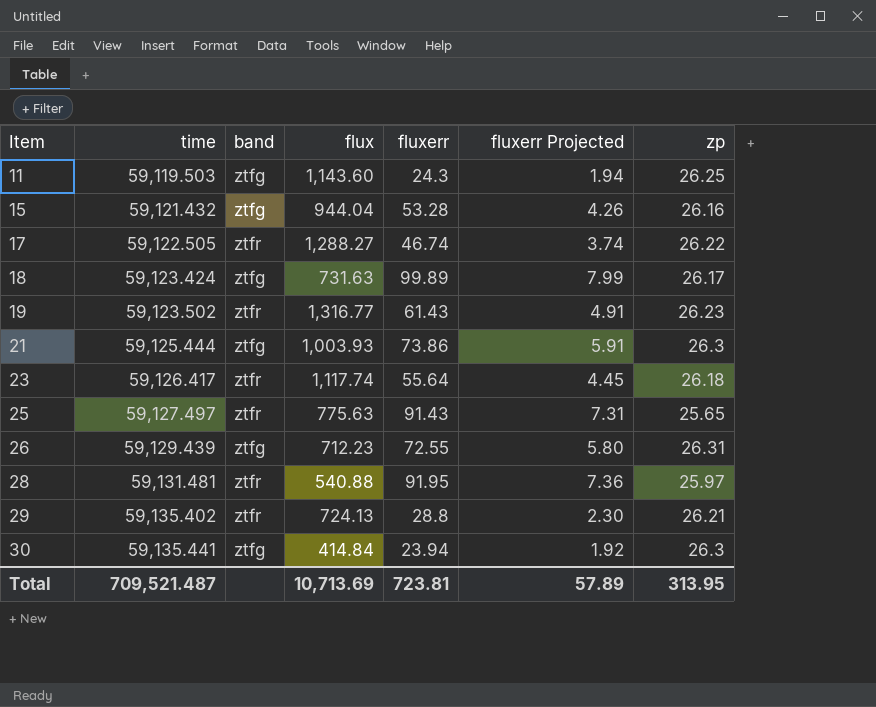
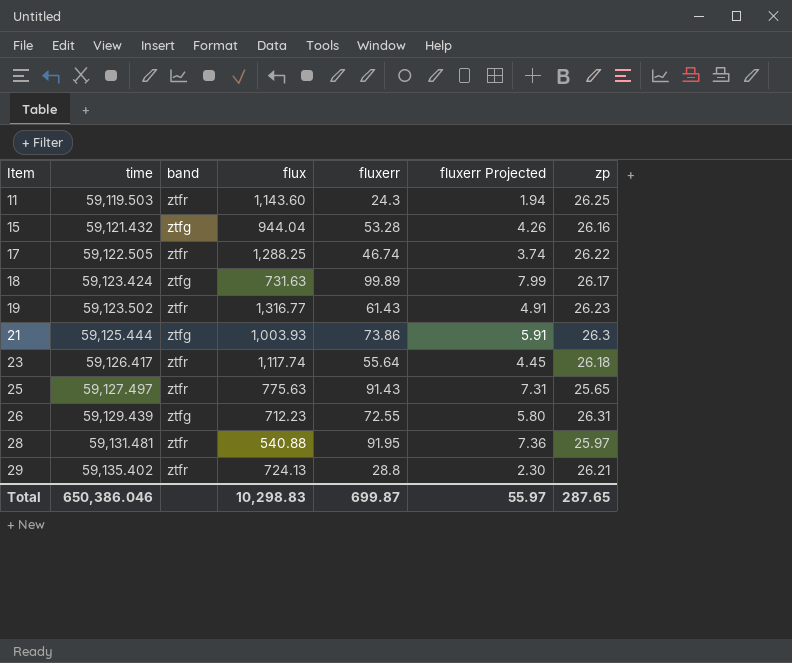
row 30: 59,135.441 | ztfg | 414.84 | 23.94 | 1.92 | 26.3 -> none
11 | band: ztfg -> ztfr
17 | flux: 1,288.27 -> 1,288.25
Total | time: 709,521.487 -> 650,386.046
Total | flux: 10,713.69 -> 10,298.83
Total | fluxerr: 723.81 -> 699.87
Total | fluxerr Projected: 57.89 -> 55.97
Total | zp: 313.95 -> 287.65

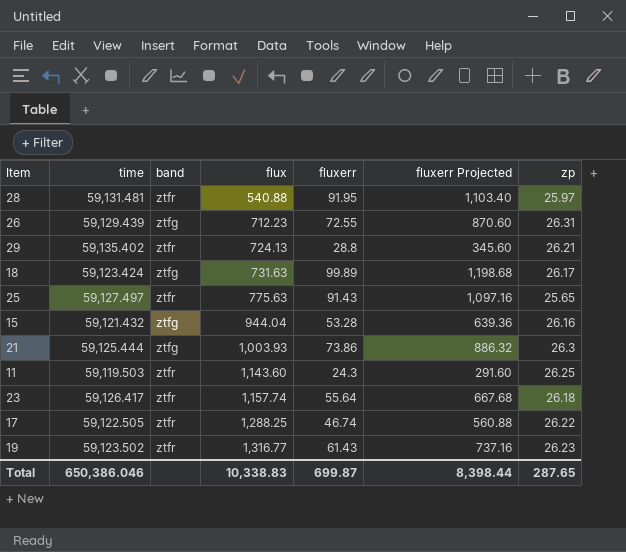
row order: Item ascending -> flux ascending
column fluxerr Projected | formula: [fluxerr] * 0.08 -> [fluxerr] * 12
23 | flux: 1,117.74 -> 1,157.74
Total | flux: 10,298.83 -> 10,338.83
Total | fluxerr Projected: 55.97 -> 8,398.44

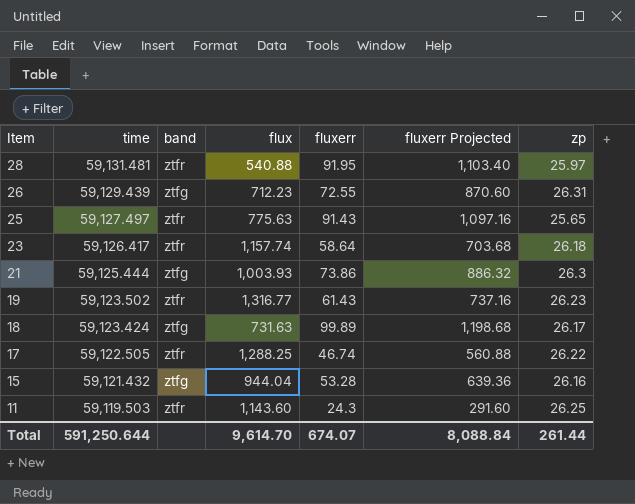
row order: flux ascending -> Item descending
row 29: 59,135.402 | ztfr | 724.13 | 28.8 | 345.60 | 26.21 -> none
23 | fluxerr: 55.64 -> 58.64
23 | fluxerr Projected: 667.68 -> 703.68
Total | time: 650,386.046 -> 591,250.644
Total | flux: 10,338.83 -> 9,614.70
Total | fluxerr: 699.87 -> 674.07
Total | fluxerr Projected: 8,398.44 -> 8,088.84
Total | zp: 287.65 -> 261.44

